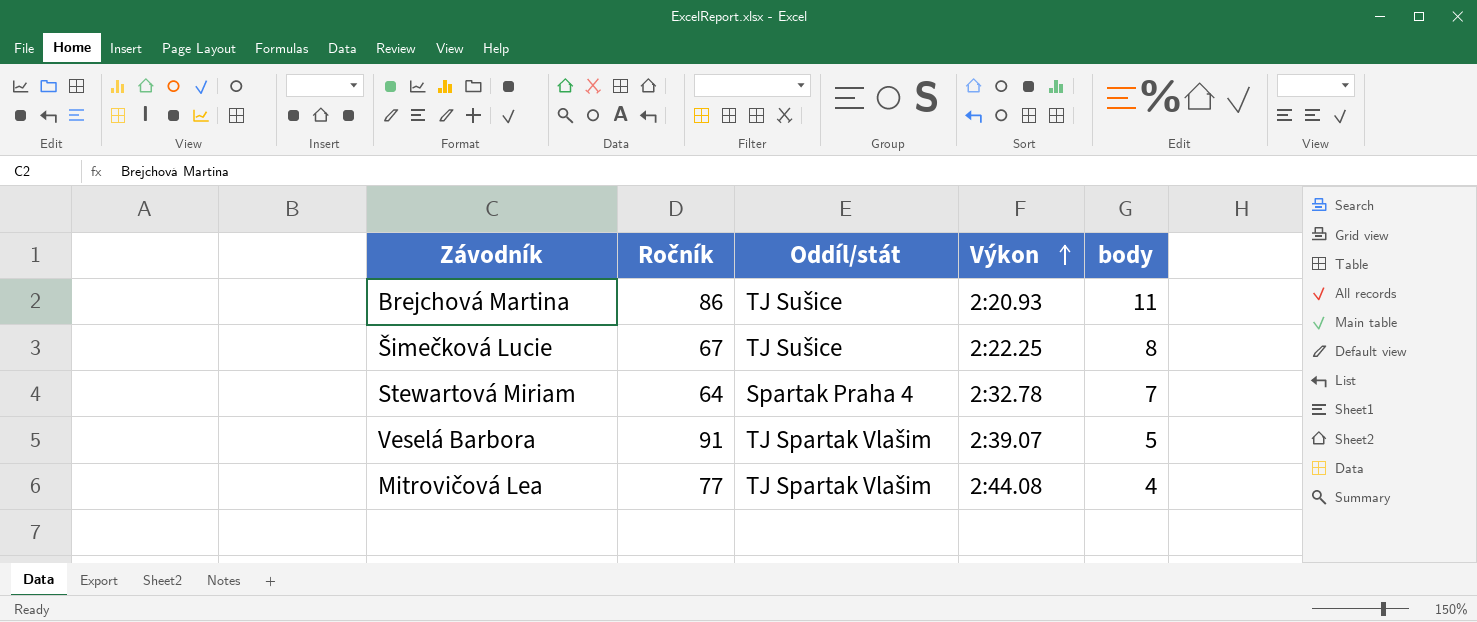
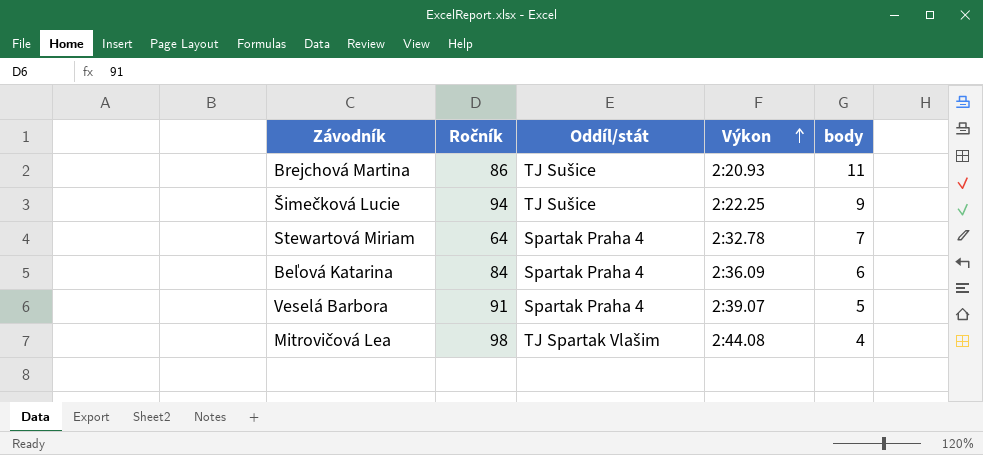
Šimečková Lucie | Ročník: 67 -> 94
Šimečková Lucie | body: 8 -> 9
row Beľová Katarina: none -> 84 | Spartak Praha 4 | 2:36.09 | 6
Veselá Barbora | Oddíl/stát: TJ Spartak Vlašim -> Spartak Praha 4
Mitrovičová Lea | Ročník: 77 -> 98

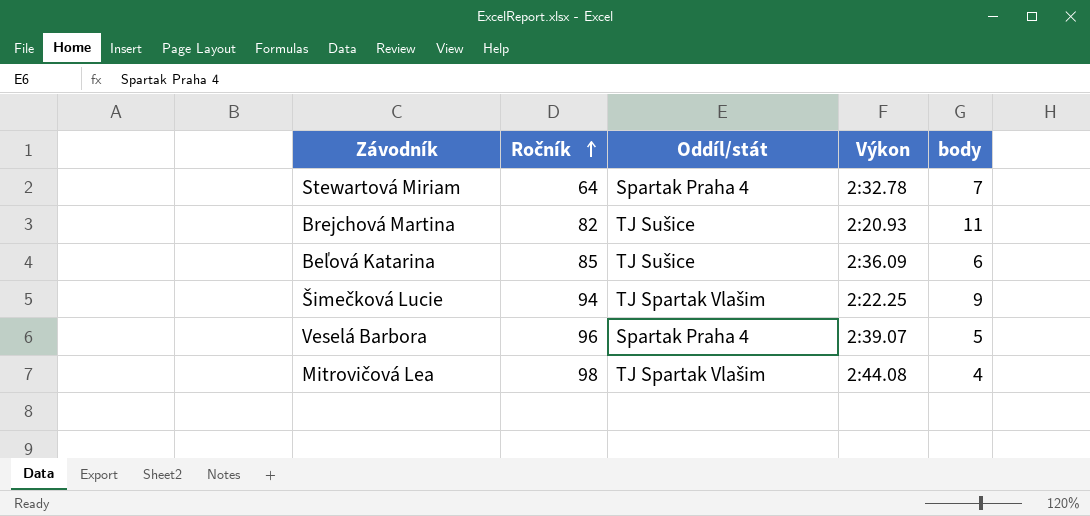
row order: Výkon ascending -> Ročník ascending
Brejchová Martina | Ročník: 86 -> 82
Beľová Katarina | Ročník: 84 -> 85
Beľová Katarina | Oddíl/stát: Spartak Praha 4 -> TJ Sušice
Šimečková Lucie | Oddíl/stát: TJ Sušice -> TJ Spartak Vlašim
Veselá Barbora | Ročník: 91 -> 96

